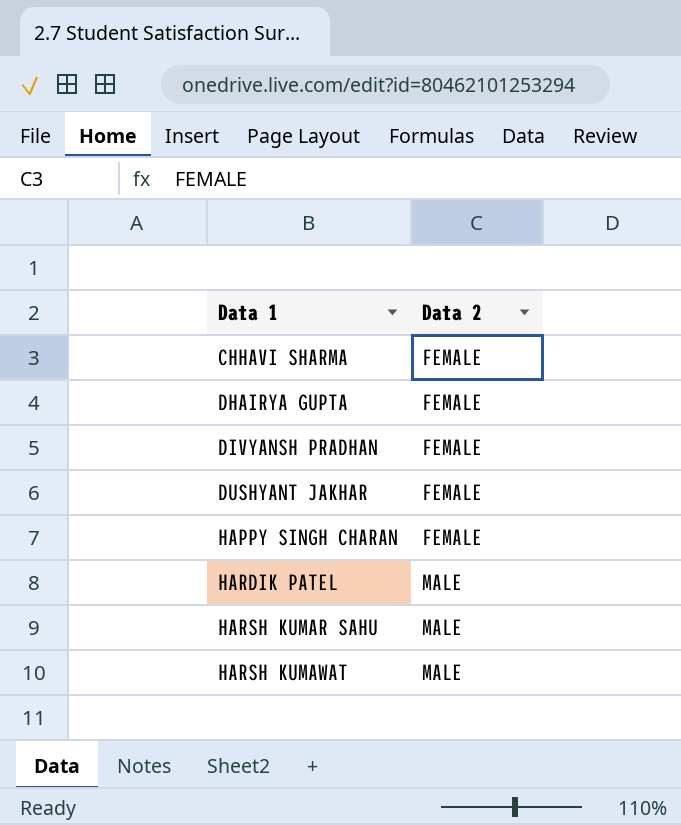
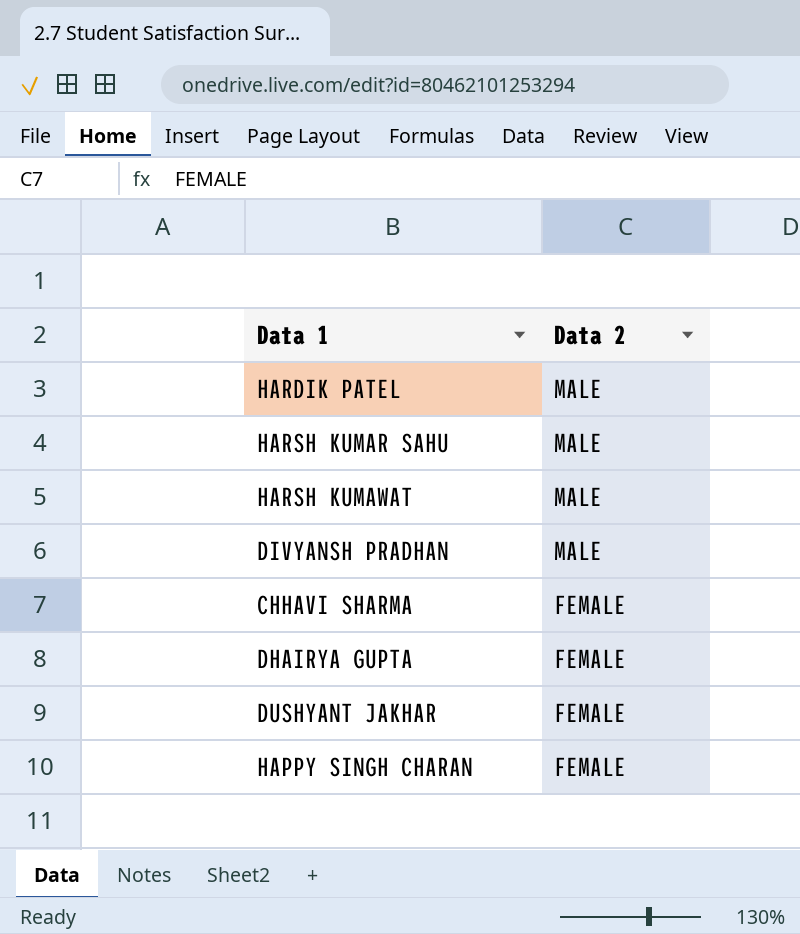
row order: Data 1 ascending -> Data 2 descending
DIVYANSH PRADHAN | Data 2: FEMALE -> MALE

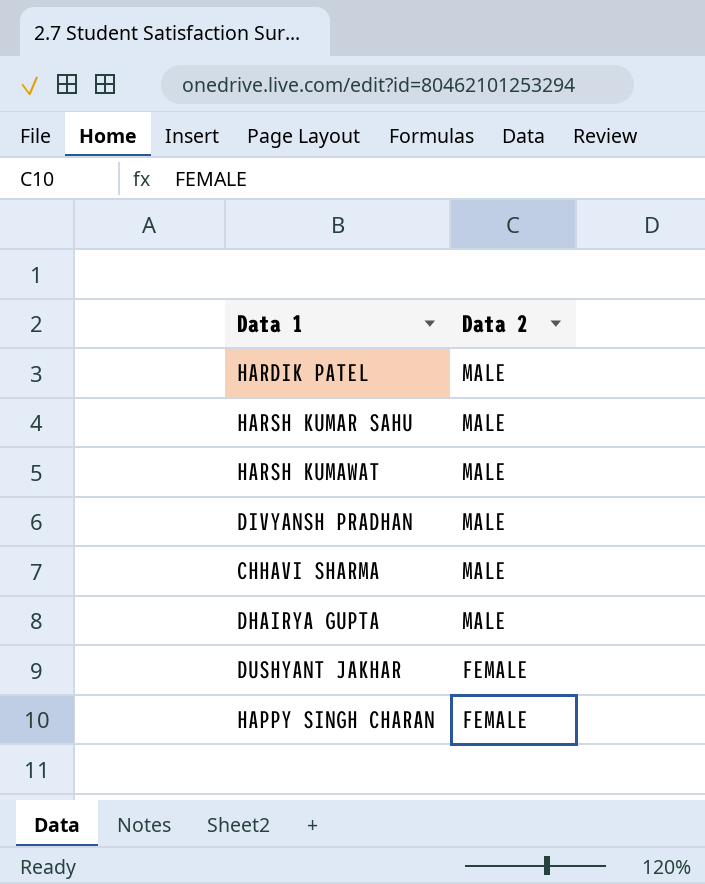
CHHAVI SHARMA | Data 2: FEMALE -> MALE
DHAIRYA GUPTA | Data 2: FEMALE -> MALE

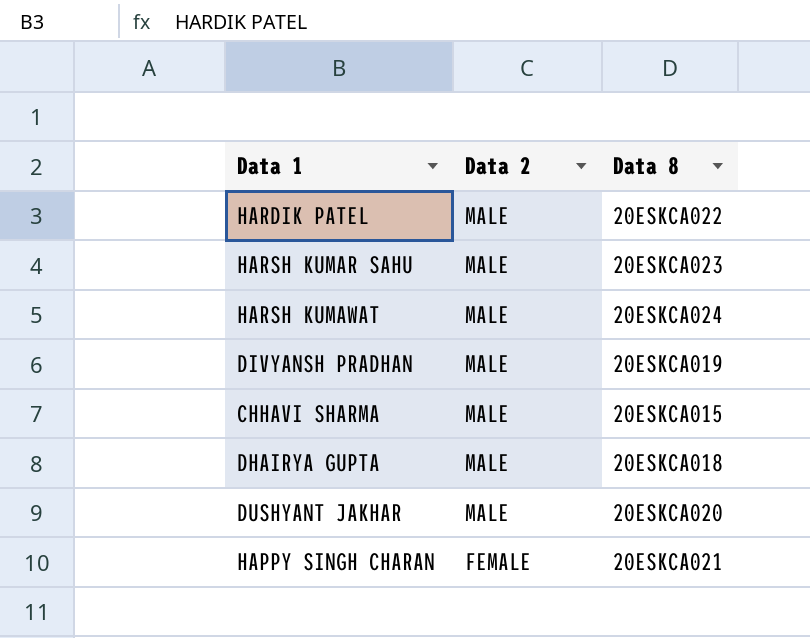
column Data 8 | position: none -> 3
DUSHYANT JAKHAR | Data 2: FEMALE -> MALE

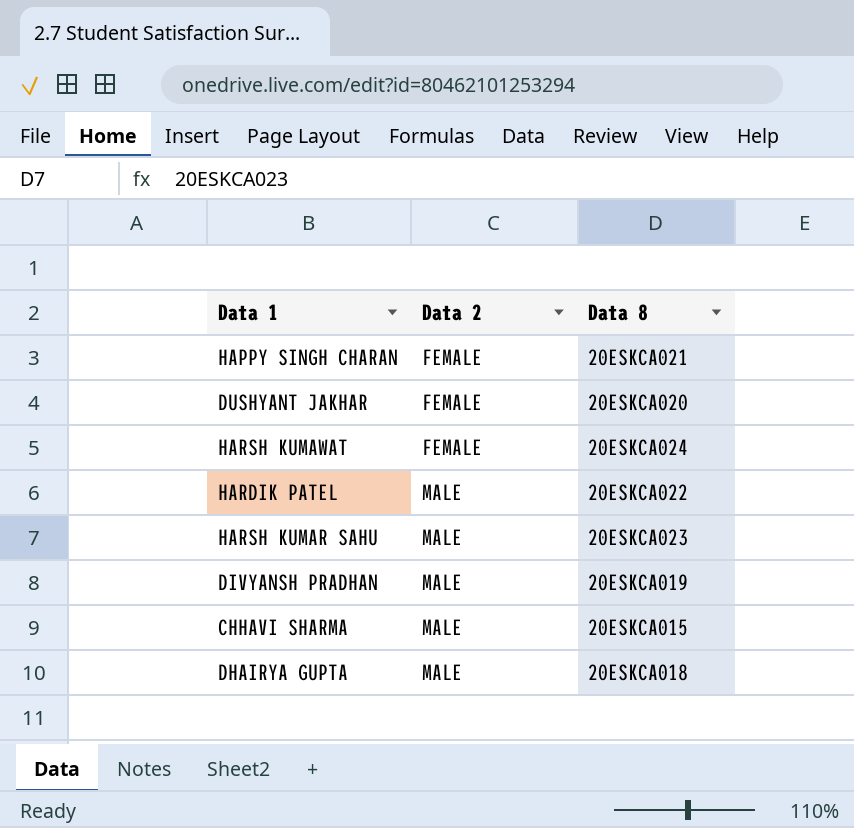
row order: Data 2 descending -> Data 2 ascending
DUSHYANT JAKHAR | Data 2: MALE -> FEMALE
HARSH KUMAWAT | Data 2: MALE -> FEMALE

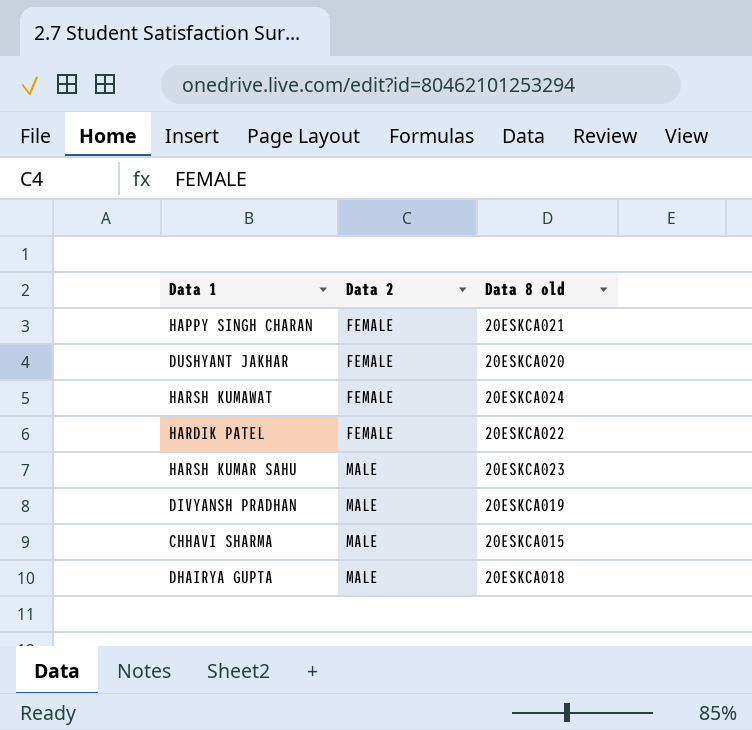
column name: Data 8 -> Data 8 old
HARDIK PATEL | Data 2: MALE -> FEMALE

